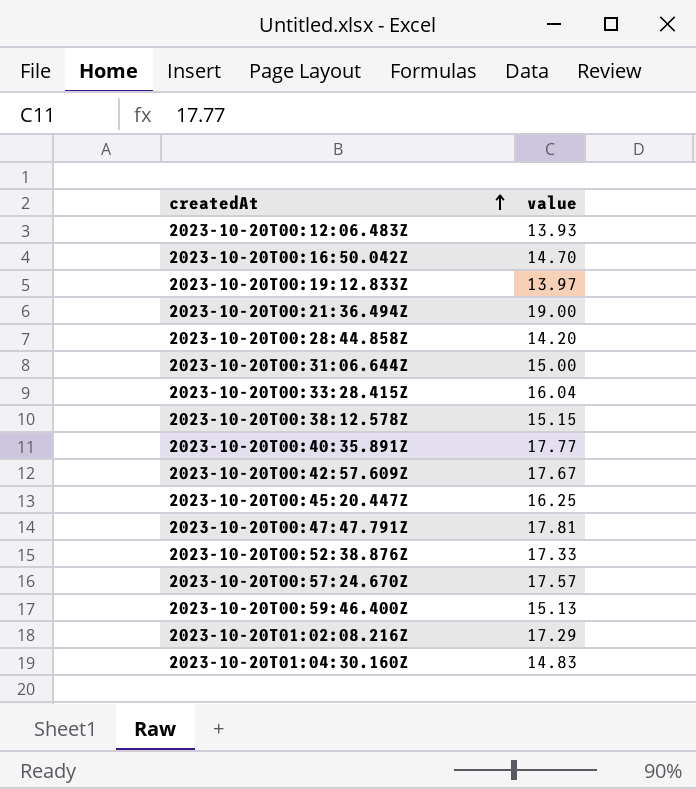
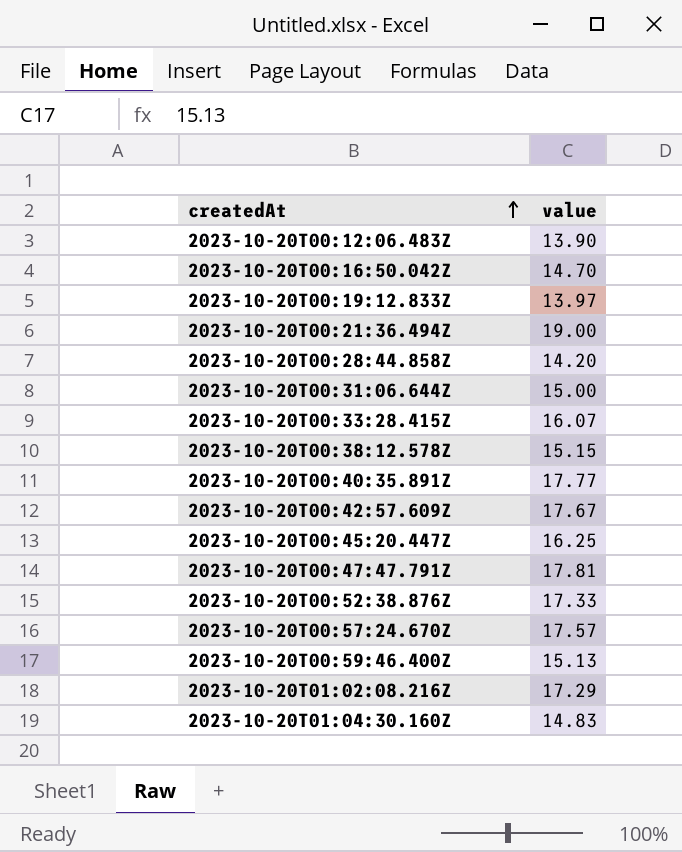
2023-10-20T00:12:06.483Z | value: 13.93 -> 13.90
2023-10-20T00:33:28.415Z | value: 16.04 -> 16.07

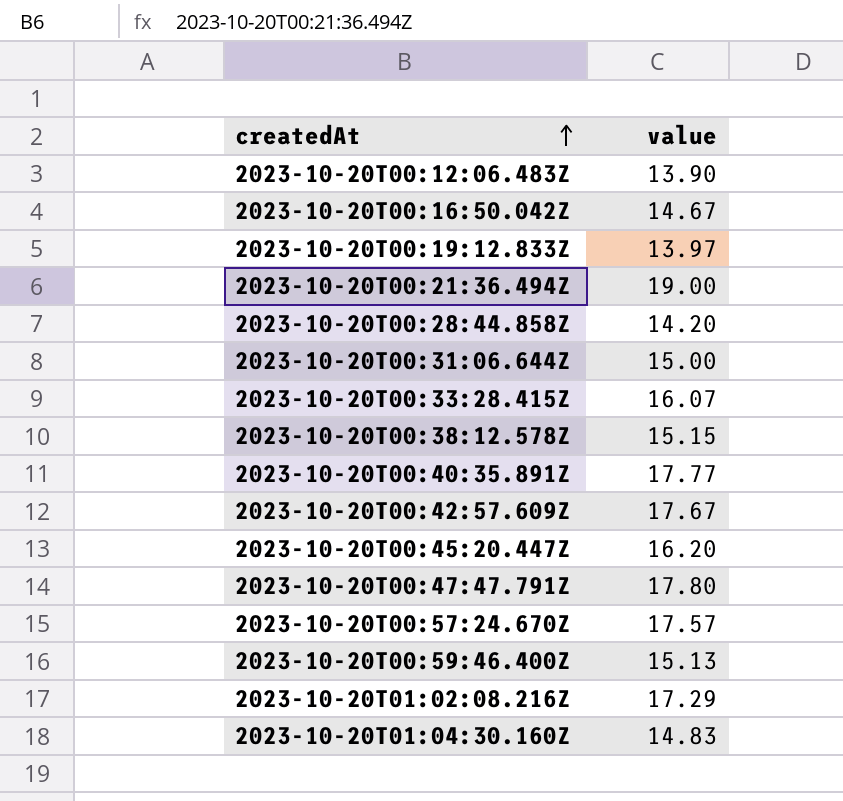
row 2023-10-20T00:52:38.876Z: 17.33 -> none
2023-10-20T00:16:50.042Z | value: 14.70 -> 14.67
2023-10-20T00:45:20.447Z | value: 16.25 -> 16.20
2023-10-20T00:47:47.791Z | value: 17.81 -> 17.80

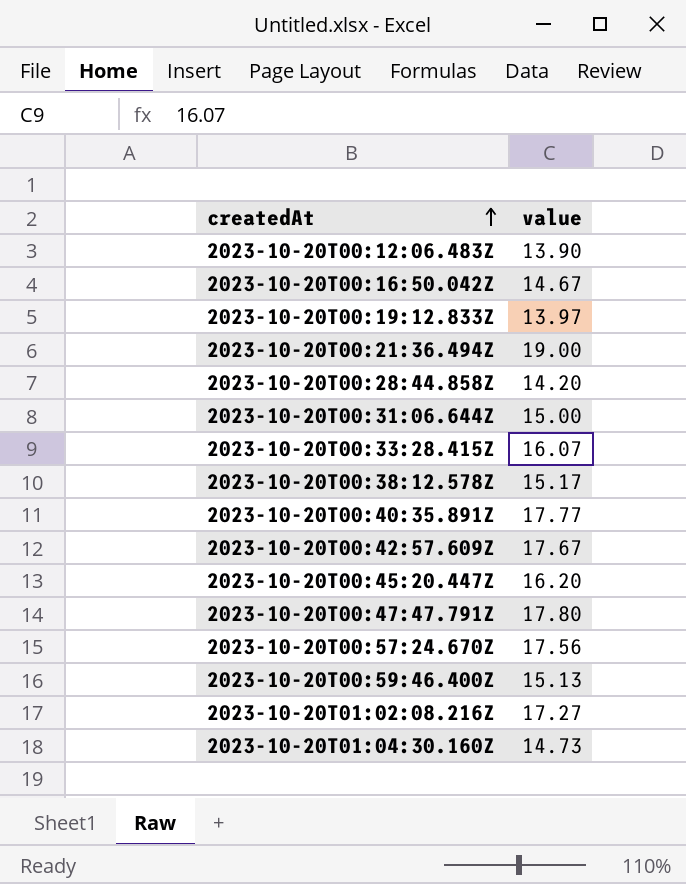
2023-10-20T00:38:12.578Z | value: 15.15 -> 15.17
2023-10-20T00:57:24.670Z | value: 17.57 -> 17.56
2023-10-20T01:02:08.216Z | value: 17.29 -> 17.27
2023-10-20T01:04:30.160Z | value: 14.83 -> 14.73

